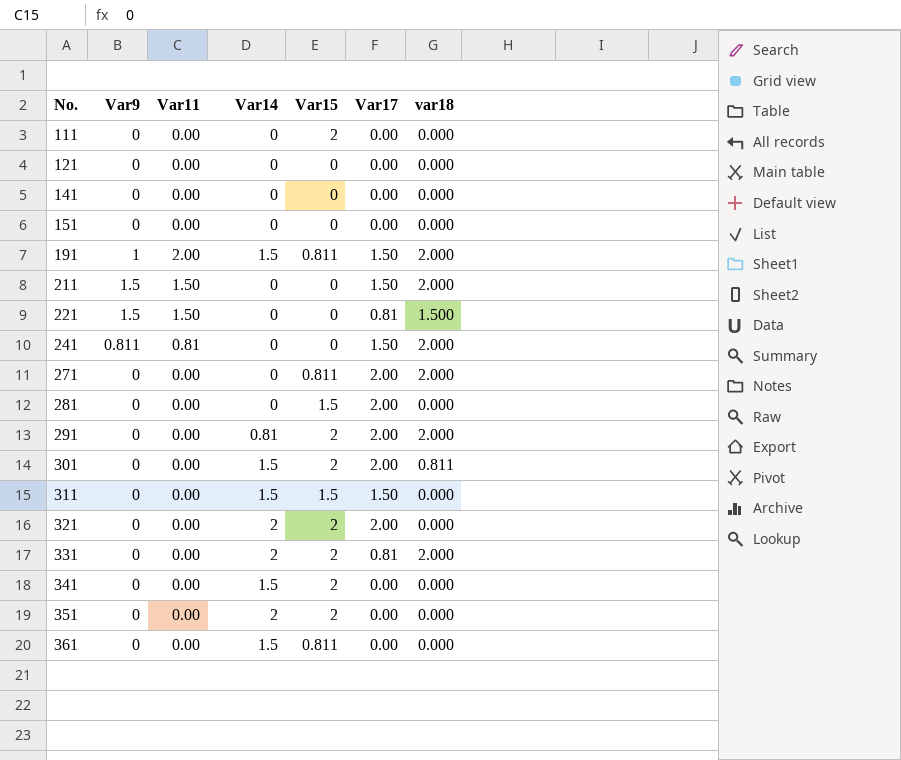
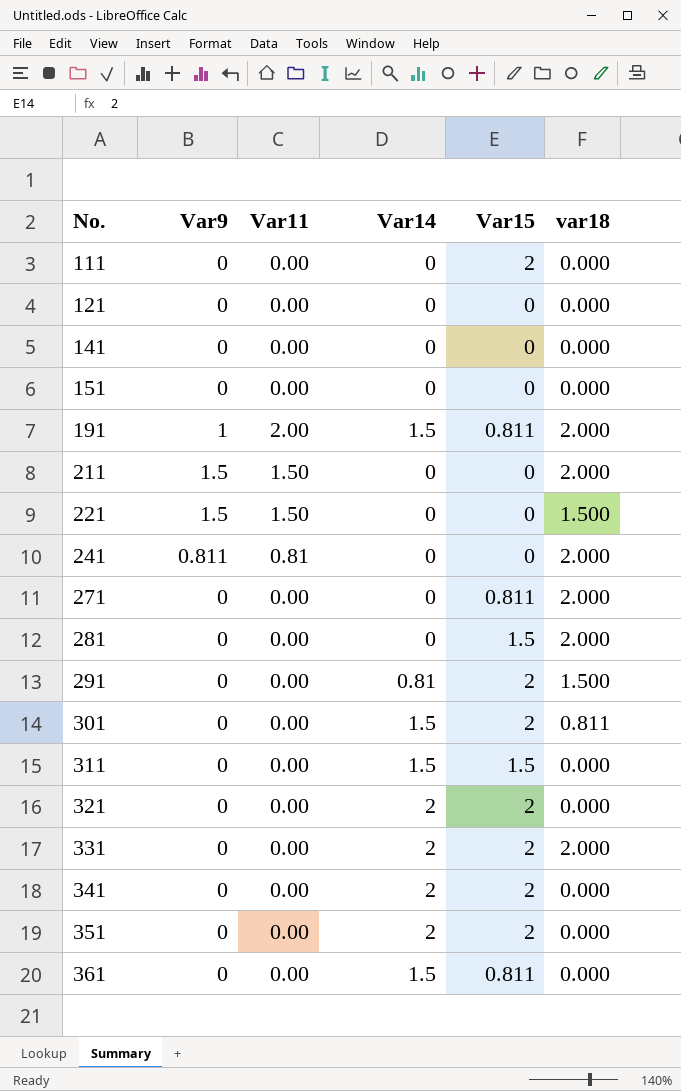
column Var17 | position: 6 -> none
281 | var18: 0.000 -> 2.000
291 | var18: 2.000 -> 1.500
341 | Var14: 1.5 -> 2

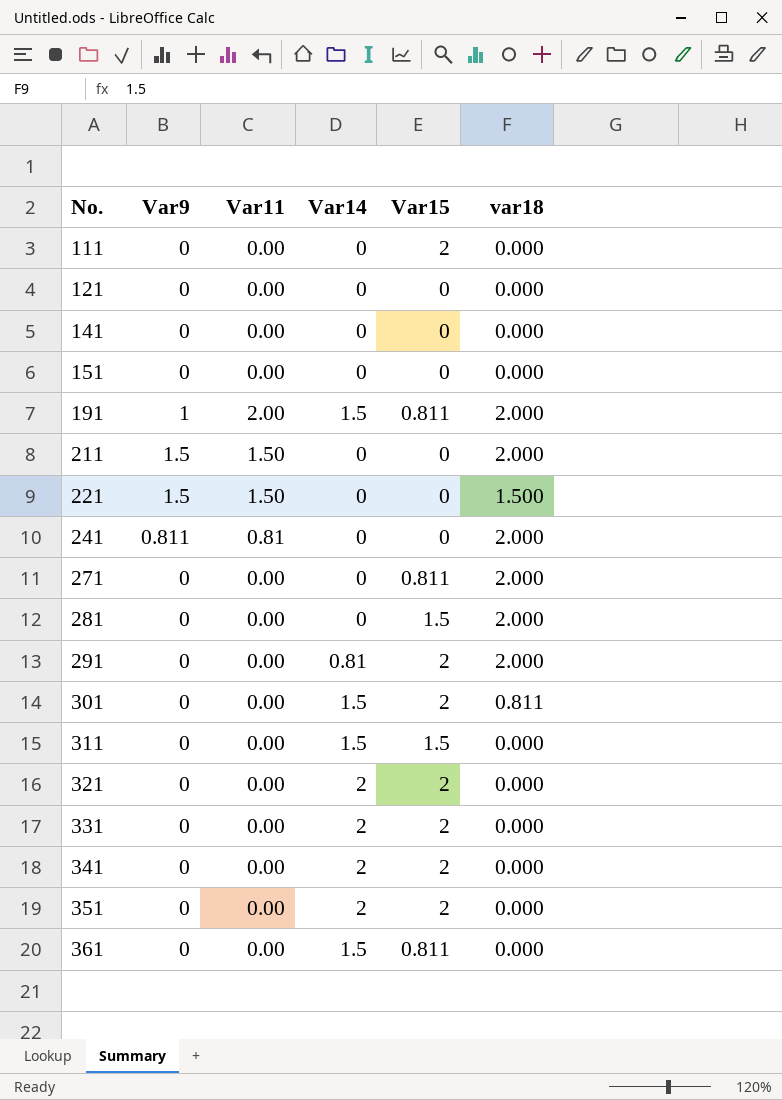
291 | var18: 1.500 -> 2.000
331 | var18: 2.000 -> 0.000

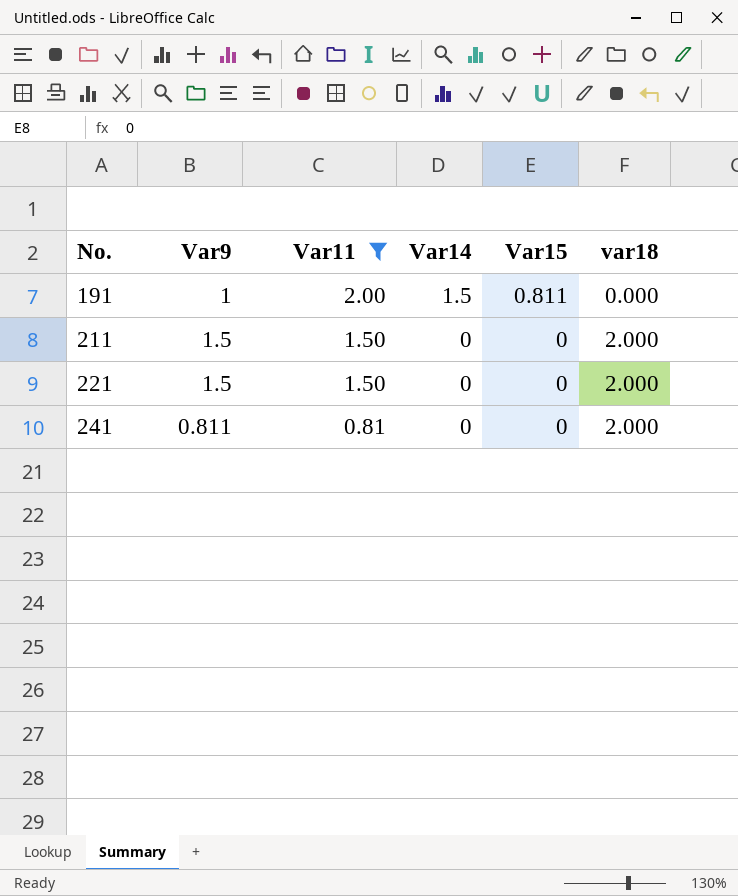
filter: none -> Var11 != 0.00
191 | var18: 2.000 -> 0.000
221 | var18: 1.500 -> 2.000

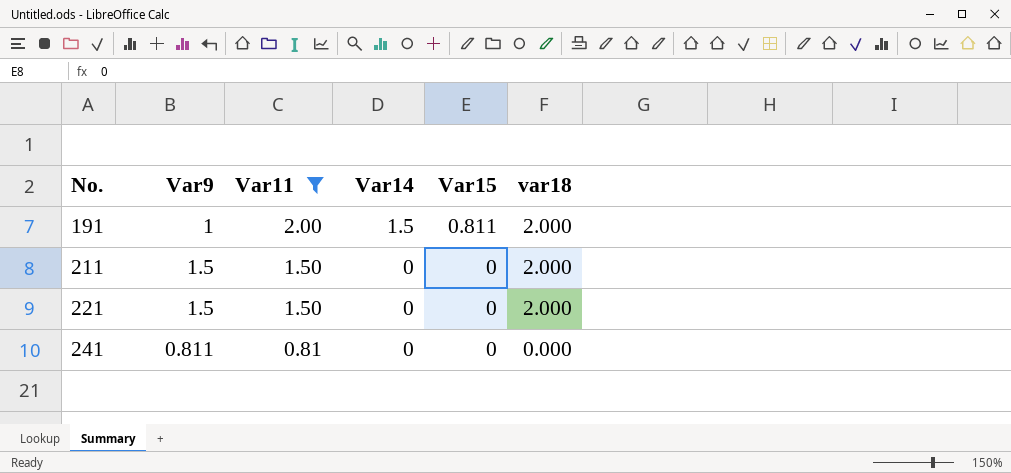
191 | var18: 0.000 -> 2.000
241 | var18: 2.000 -> 0.000

